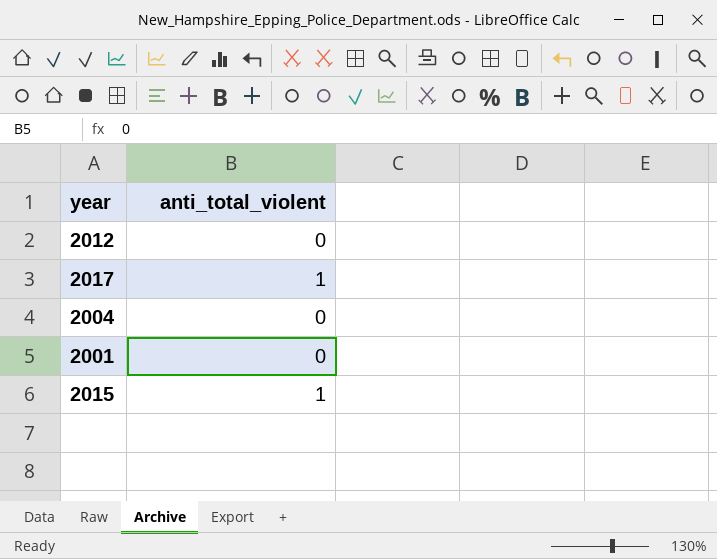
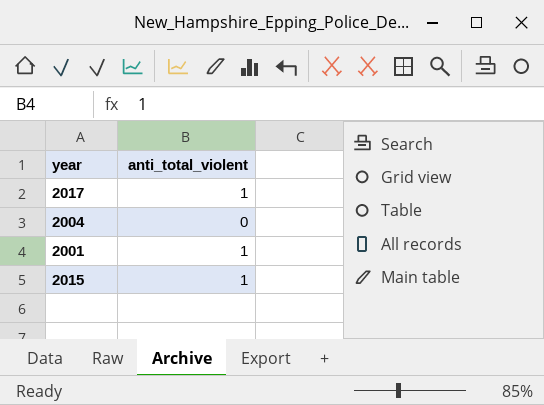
row 2012: 0 -> none
2001 | anti_total_violent: 0 -> 1

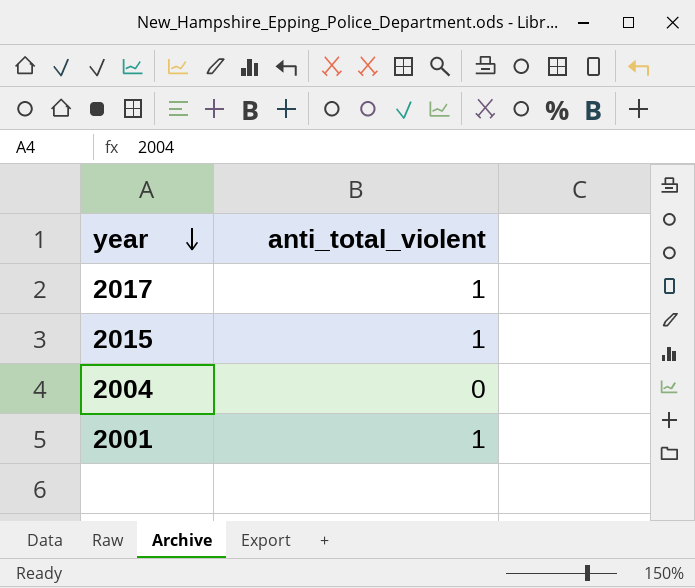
row order: none -> year descending

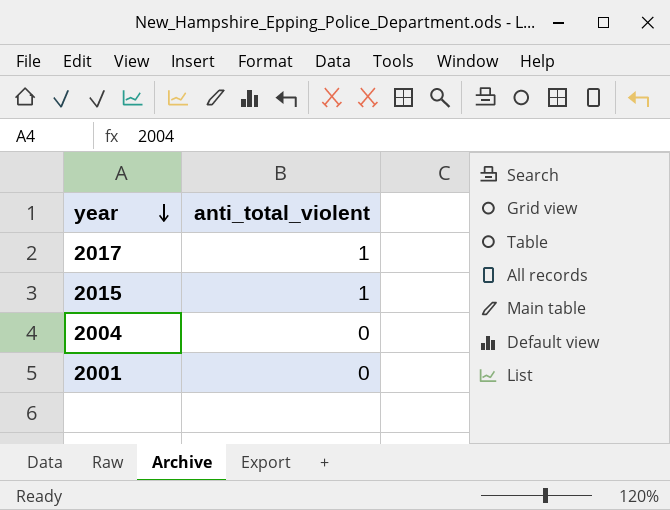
2001 | anti_total_violent: 1 -> 0

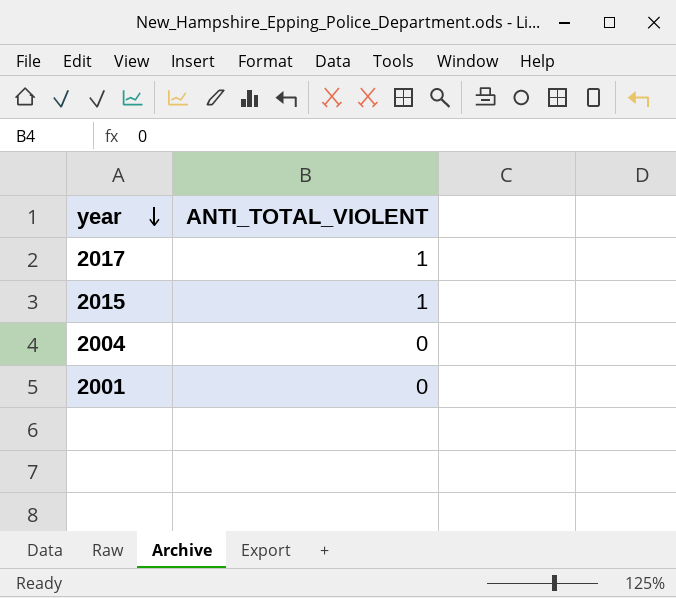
column name: anti_total_violent -> ANTI_TOTAL_VIOLENT

